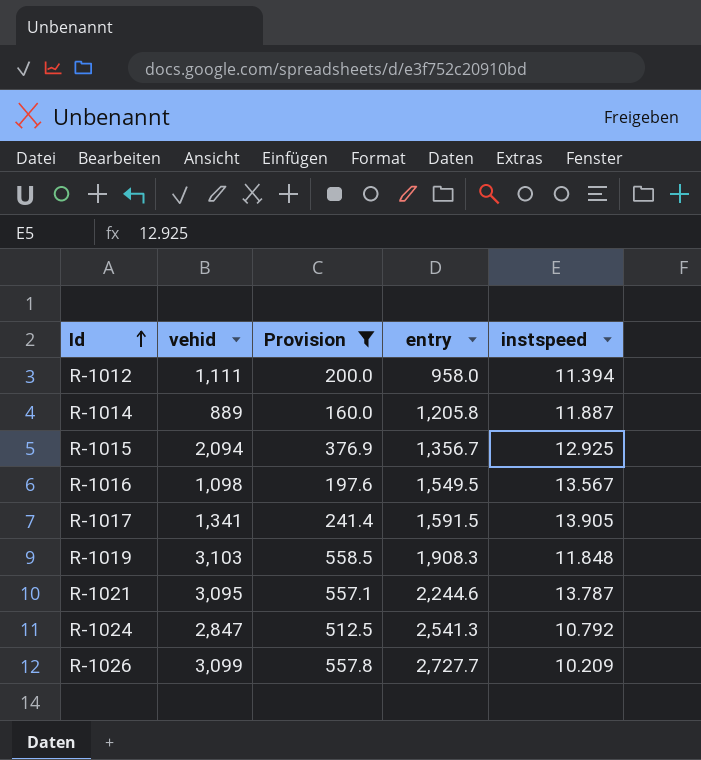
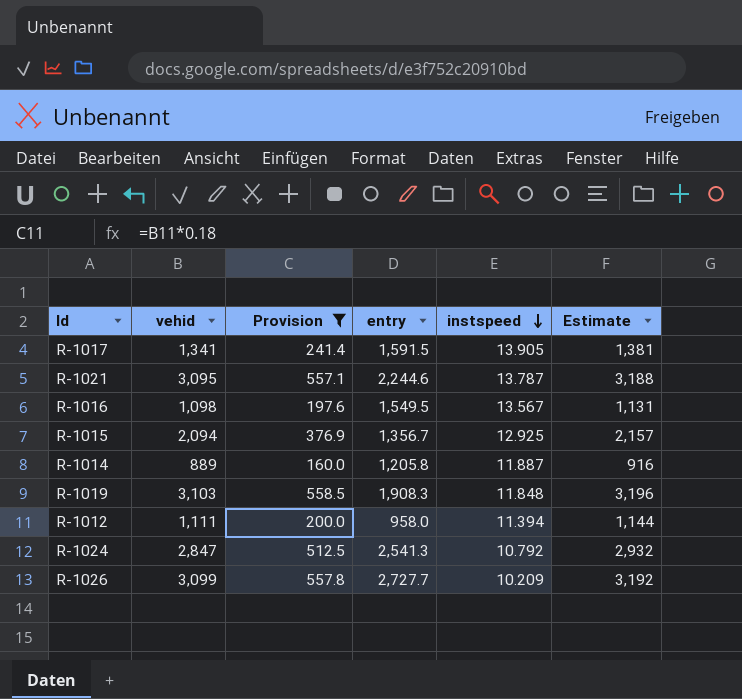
row order: Id ascending -> instspeed descending
column Estimate | formula: none -> [vehid] * 1.03

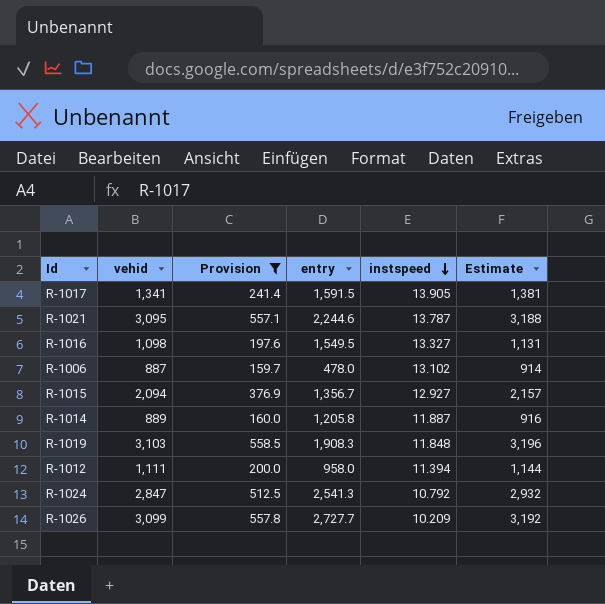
R-1016 | instspeed: 13.567 -> 13.327
row R-1006: none -> 887 | 159.7 | 478.0 | 13.102 | 914
R-1015 | instspeed: 12.925 -> 12.927

